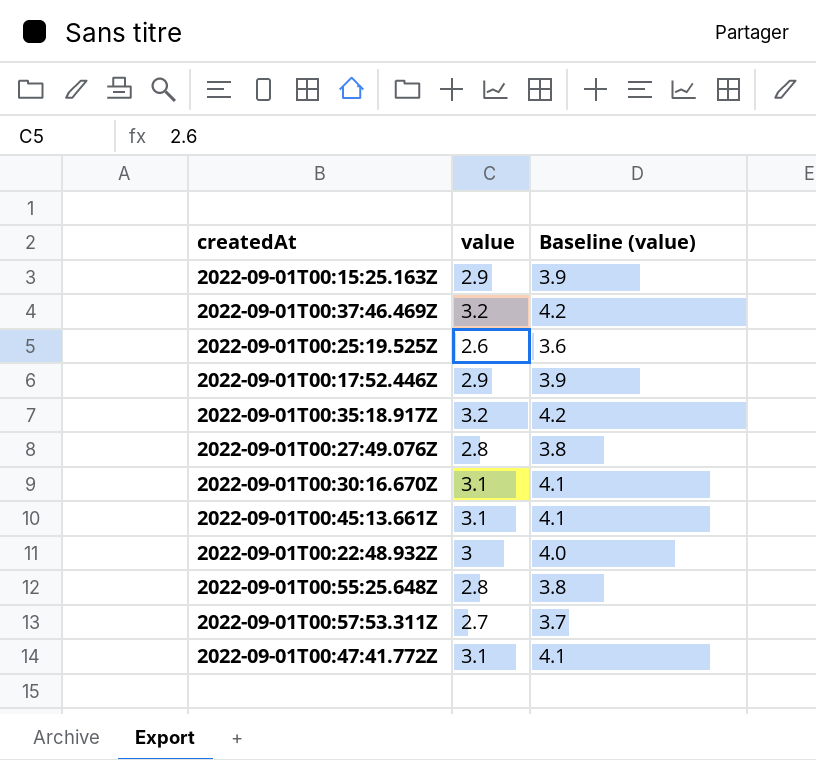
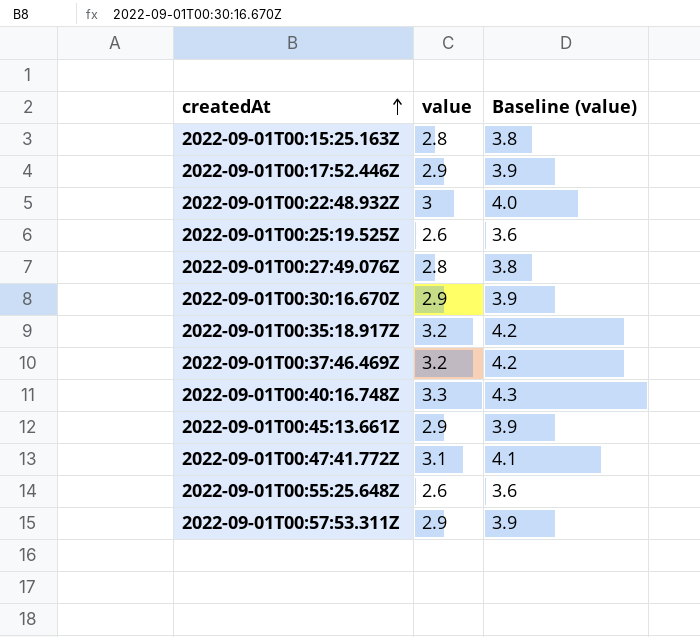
row order: none -> createdAt ascending
2022-09-01T00:15:25.163Z | value: 2.9 -> 2.8
2022-09-01T00:15:25.163Z | Baseline (value): 3.9 -> 3.8
2022-09-01T00:30:16.670Z | value: 3.1 -> 2.9
2022-09-01T00:30:16.670Z | Baseline (value): 4.1 -> 3.9
row 2022-09-01T00:40:16.748Z: none -> 3.3 | 4.3
2022-09-01T00:45:13.661Z | value: 3.1 -> 2.9
2022-09-01T00:45:13.661Z | Baseline (value): 4.1 -> 3.9
2022-09-01T00:55:25.648Z | value: 2.8 -> 2.6
2022-09-01T00:55:25.648Z | Baseline (value): 3.8 -> 3.6
2022-09-01T00:57:53.311Z | value: 2.7 -> 2.9
2022-09-01T00:57:53.311Z | Baseline (value): 3.7 -> 3.9

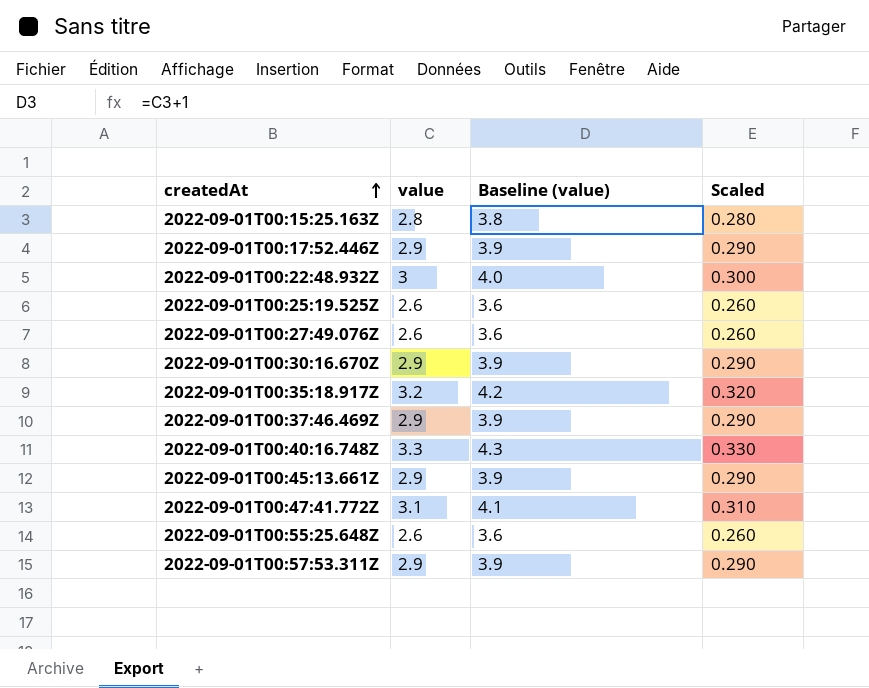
column Scaled | formula: none -> [value] * 0.1
2022-09-01T00:27:49.076Z | value: 2.8 -> 2.6
2022-09-01T00:27:49.076Z | Baseline (value): 3.8 -> 3.6
2022-09-01T00:37:46.469Z | value: 3.2 -> 2.9
2022-09-01T00:37:46.469Z | Baseline (value): 4.2 -> 3.9

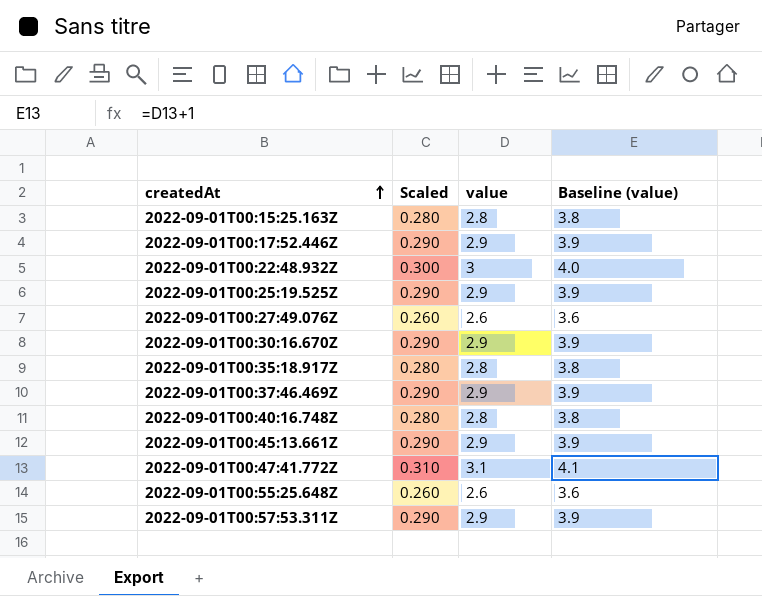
column Scaled | position: 4 -> 2
2022-09-01T00:25:19.525Z | Scaled: 0.260 -> 0.290
2022-09-01T00:25:19.525Z | value: 2.6 -> 2.9
2022-09-01T00:25:19.525Z | Baseline (value): 3.6 -> 3.9
2022-09-01T00:35:18.917Z | Scaled: 0.320 -> 0.280
2022-09-01T00:35:18.917Z | value: 3.2 -> 2.8
2022-09-01T00:35:18.917Z | Baseline (value): 4.2 -> 3.8
2022-09-01T00:40:16.748Z | Scaled: 0.330 -> 0.280
2022-09-01T00:40:16.748Z | value: 3.3 -> 2.8
2022-09-01T00:40:16.748Z | Baseline (value): 4.3 -> 3.8

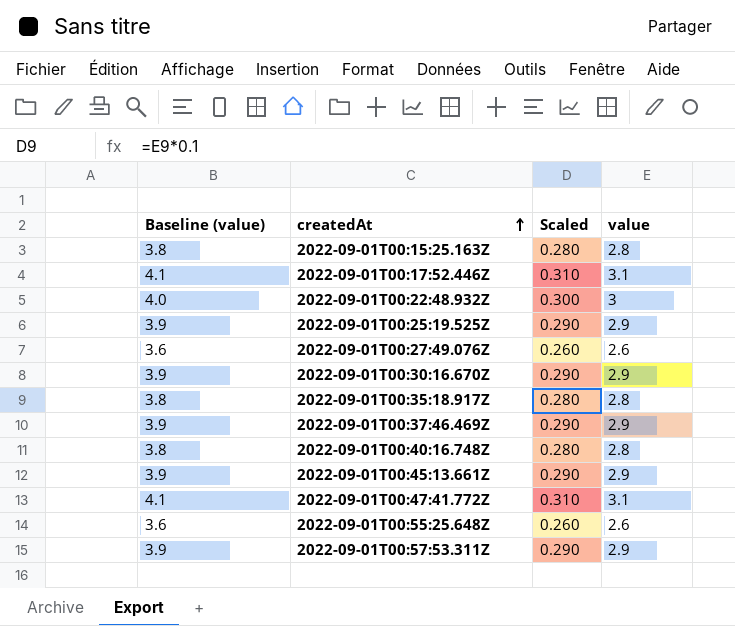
column Baseline (value) | position: 4 -> 1
2022-09-01T00:17:52.446Z | Baseline (value): 3.9 -> 4.1
2022-09-01T00:17:52.446Z | Scaled: 0.290 -> 0.310
2022-09-01T00:17:52.446Z | value: 2.9 -> 3.1

